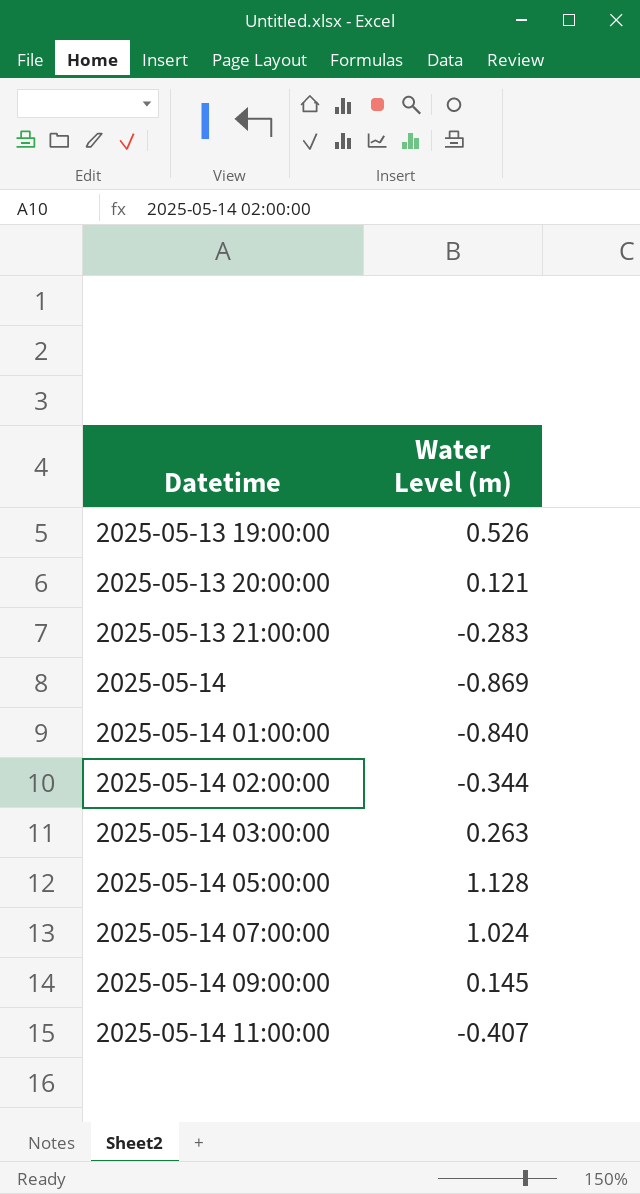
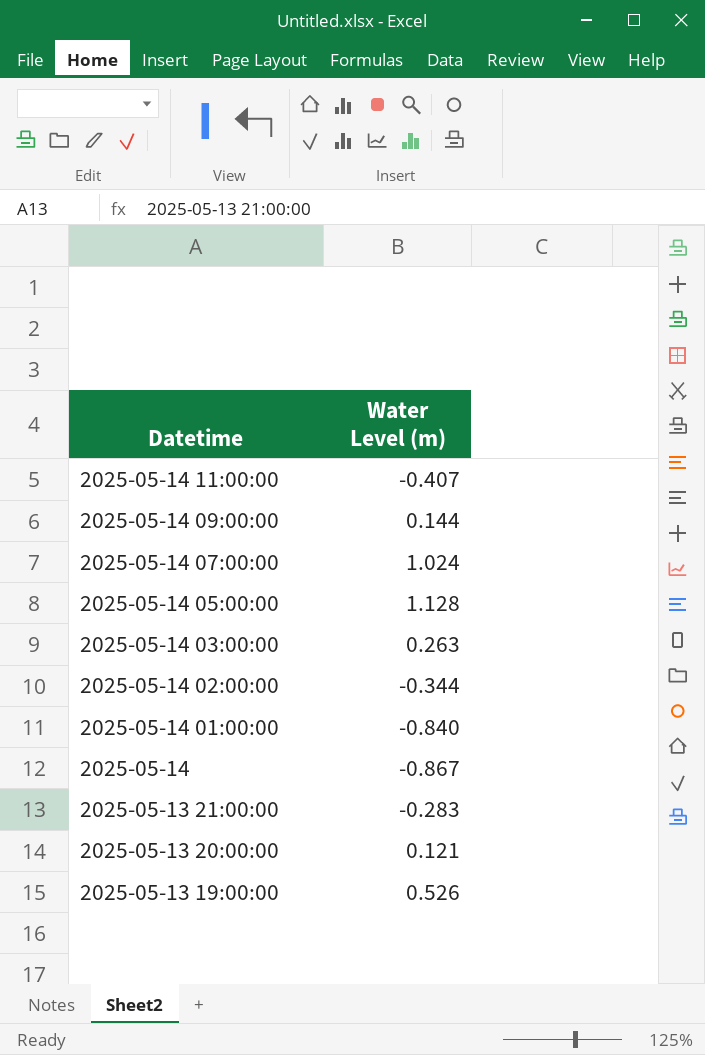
row order: Datetime ascending -> Datetime descending
2025-05-14 09:00:00 | Water Level (m): 0.145 -> 0.144
2025-05-14 | Water Level (m): -0.869 -> -0.867

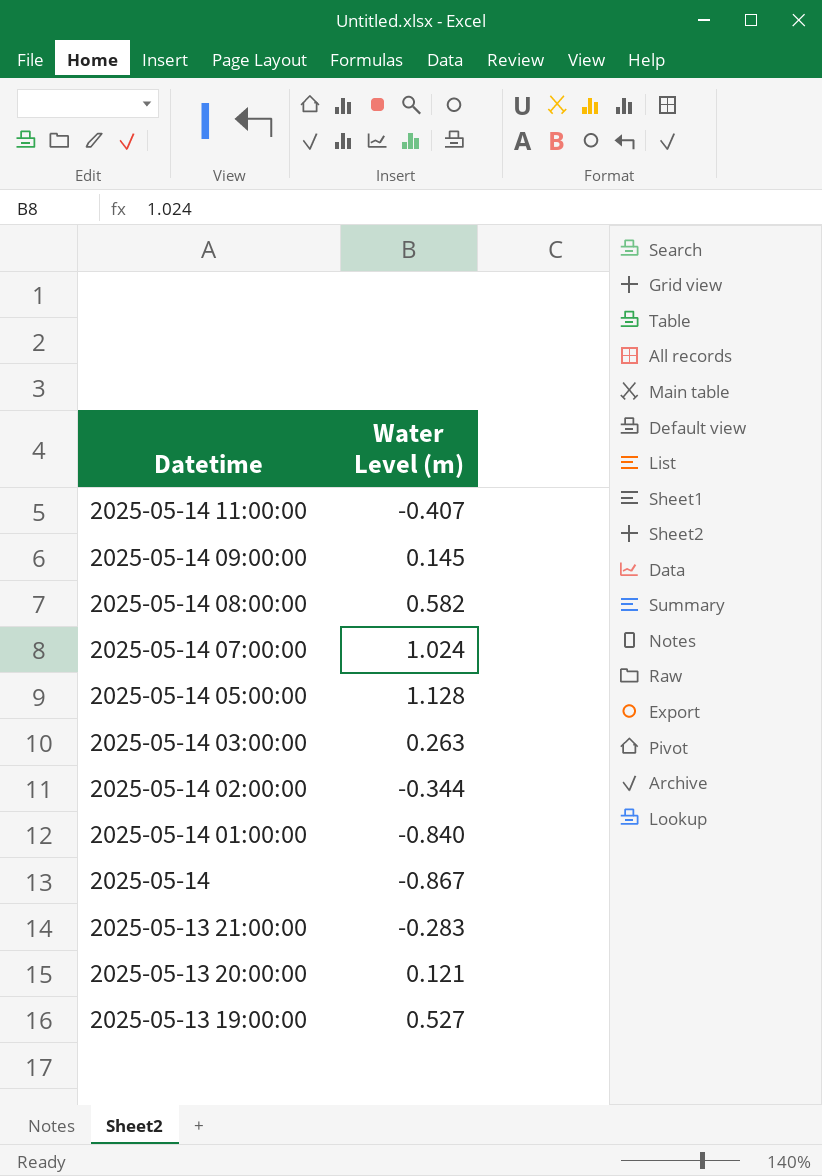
2025-05-14 09:00:00 | Water Level (m): 0.144 -> 0.145
row 2025-05-14 08:00:00: none -> 0.582
2025-05-13 19:00:00 | Water Level (m): 0.526 -> 0.527

